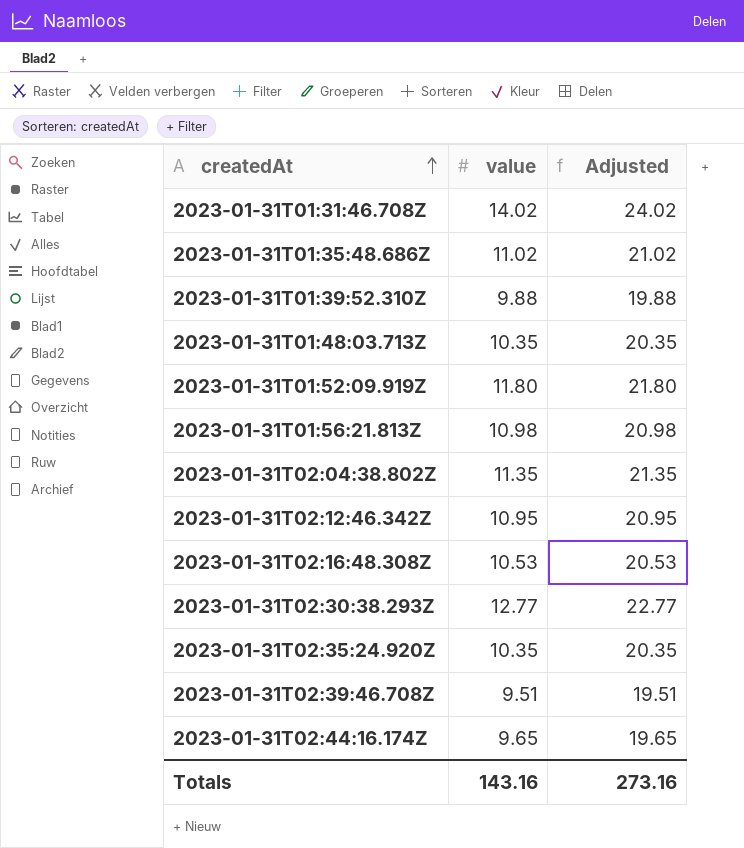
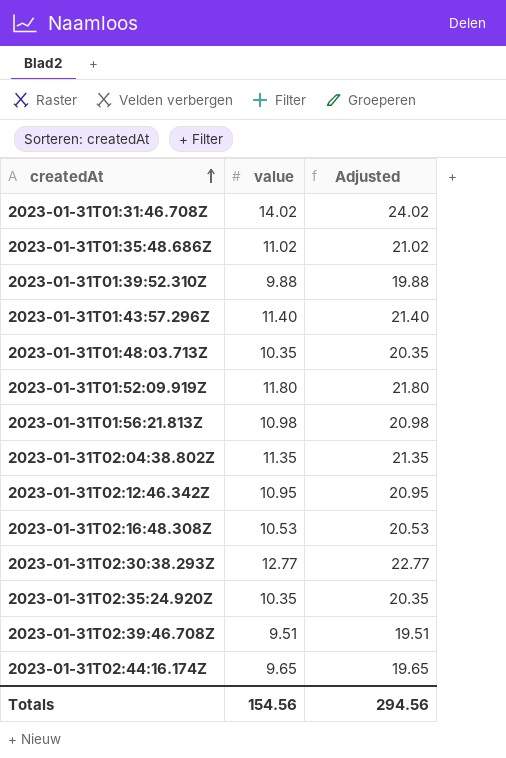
row 2023-01-31T01:43:57.296Z: none -> 11.40 | 21.40
Totals | value: 143.16 -> 154.56
Totals | Adjusted: 273.16 -> 294.56

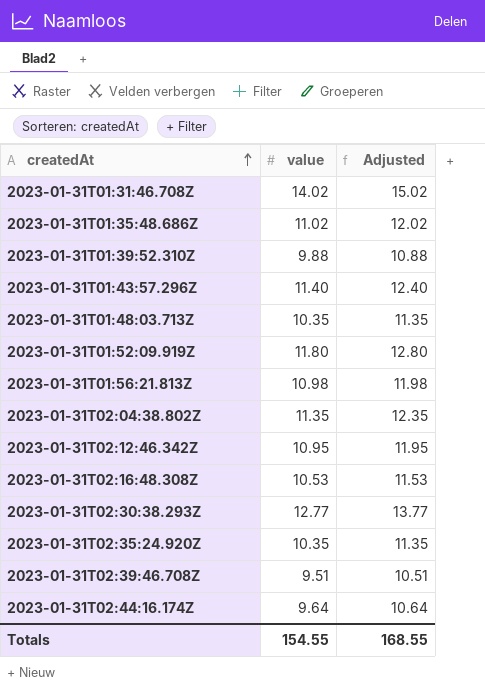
column Adjusted | formula: [value] + 10 -> [value] + 1
2023-01-31T02:44:16.174Z | value: 9.65 -> 9.64
Totals | value: 154.56 -> 154.55
Totals | Adjusted: 294.56 -> 168.55

